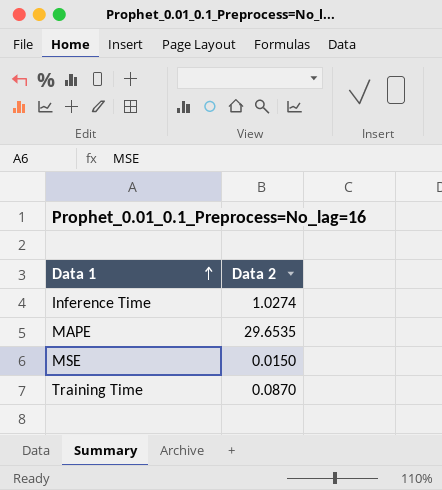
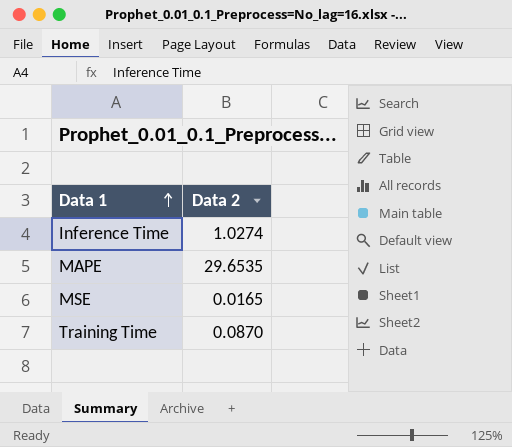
MSE | Data 2: 0.0150 -> 0.0165

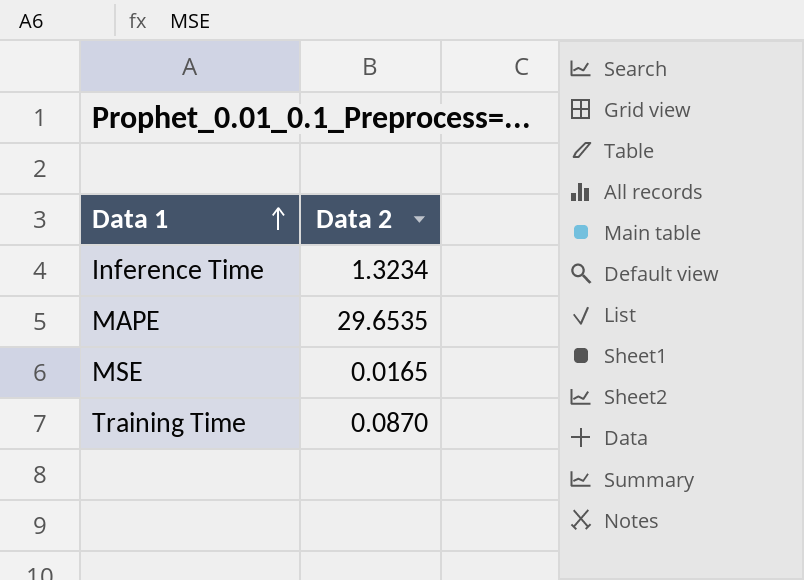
Inference Time | Data 2: 1.0274 -> 1.3234

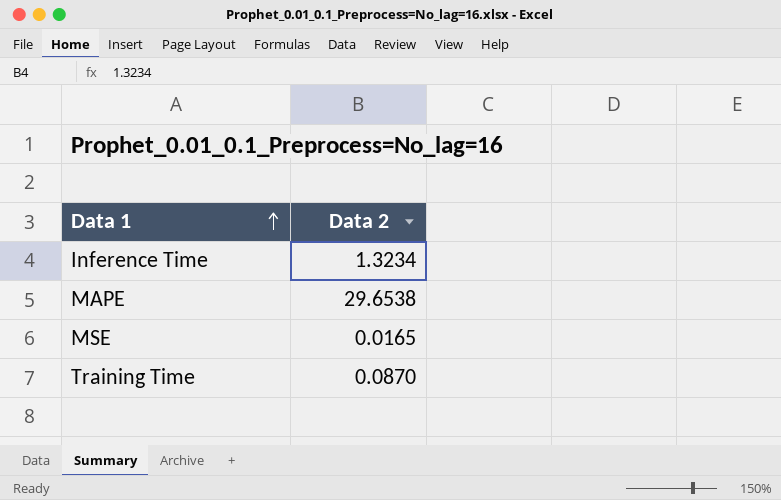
MAPE | Data 2: 29.6535 -> 29.6538

